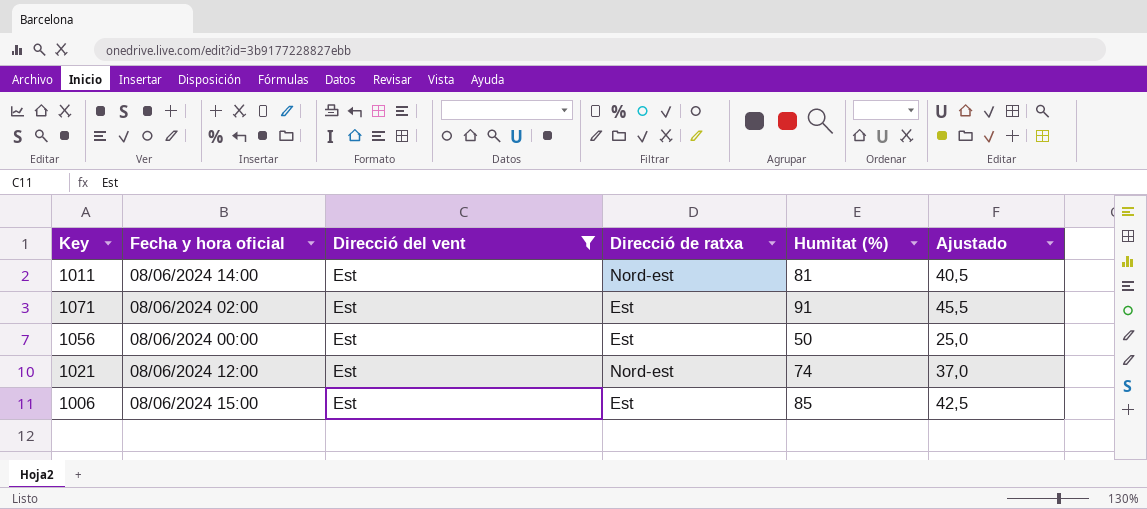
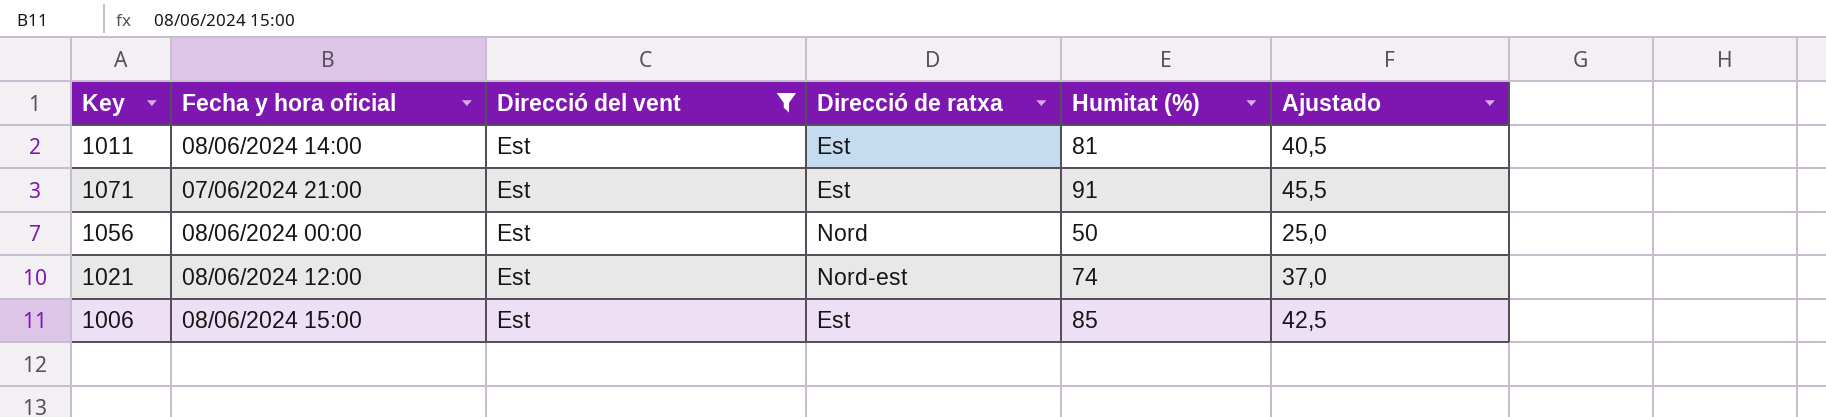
1011 | Direcció de ratxa: Nord-est -> Est
1071 | Fecha y hora oficial: 08/06/2024 02:00 -> 07/06/2024 21:00
1056 | Direcció de ratxa: Est -> Nord

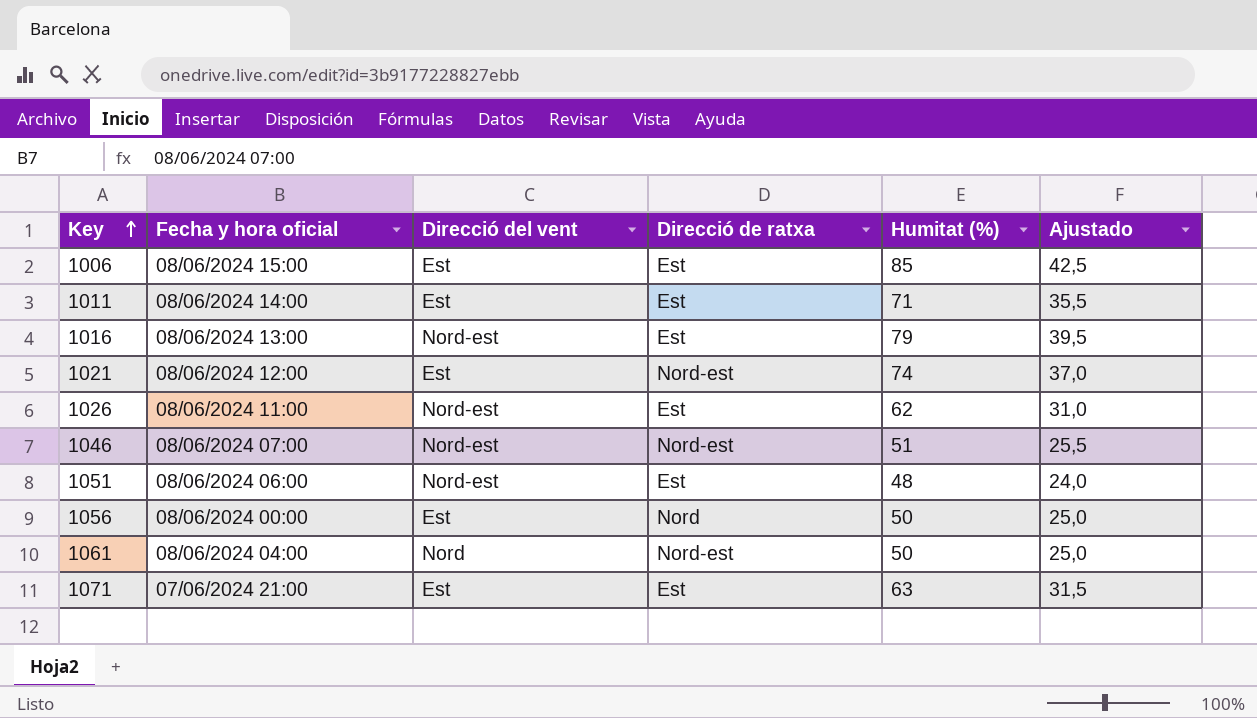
filter: Direcció del vent = Est -> none
row order: none -> Key ascending
1011 | Humitat (%): 81 -> 71
1011 | Ajustado: 40,5 -> 35,5
1071 | Humitat (%): 91 -> 63
1071 | Ajustado: 45,5 -> 31,5

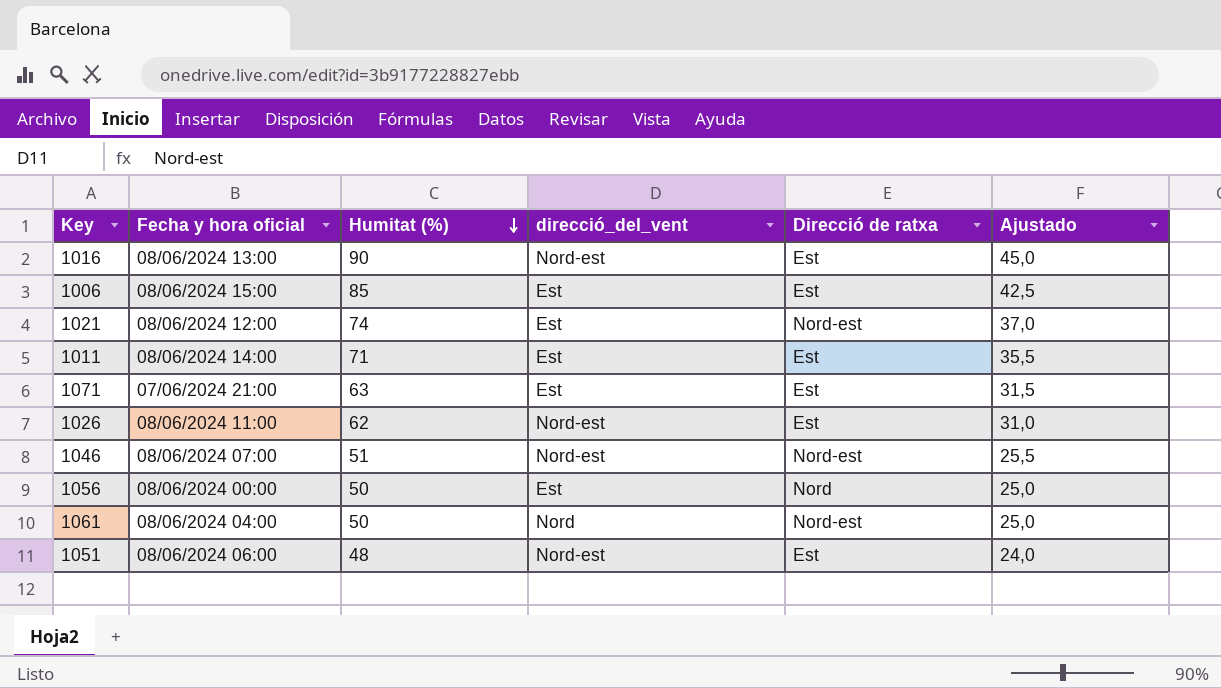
row order: Key ascending -> Humitat (%) descending
column Humitat (%) | position: 5 -> 3
column name: Direcció del vent -> direcció_del_vent
1016 | Humitat (%): 79 -> 90
1016 | Ajustado: 39,5 -> 45,0

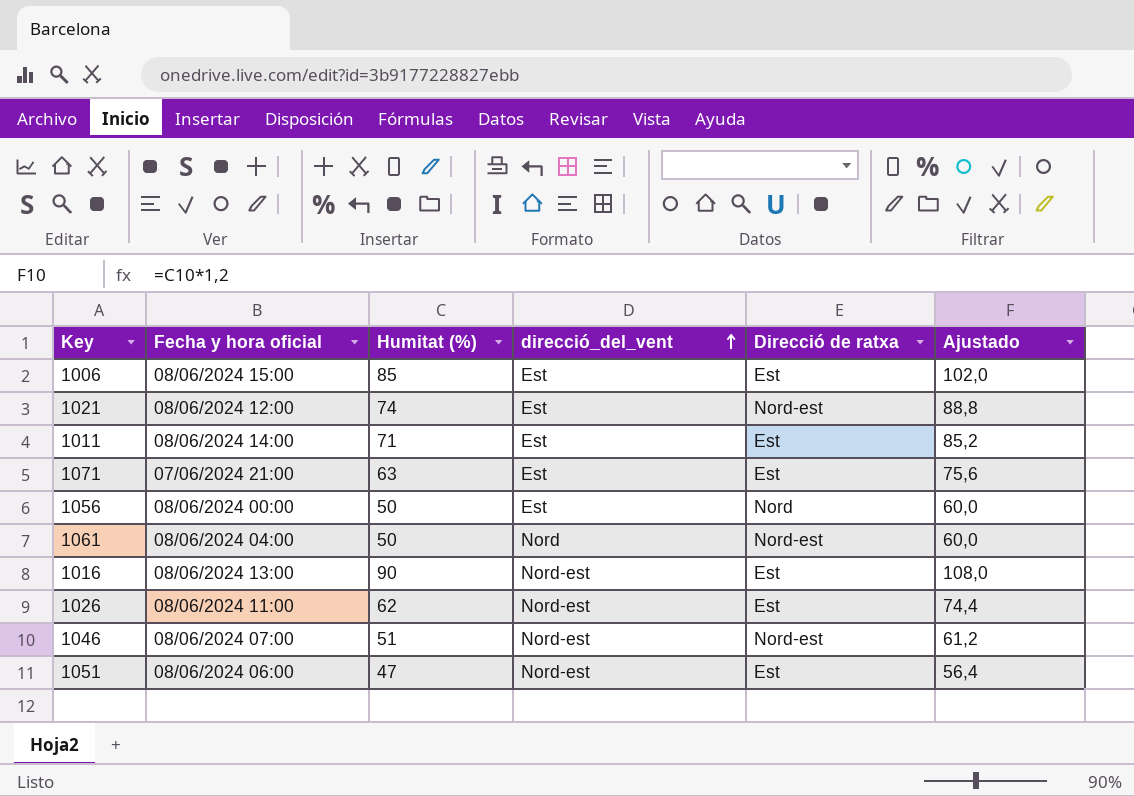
row order: Humitat (%) descending -> direcció_del_vent ascending
column Ajustado | formula: [Humitat (%)] * 0,5 -> [Humitat (%)] * 1,2
1051 | Humitat (%): 48 -> 47

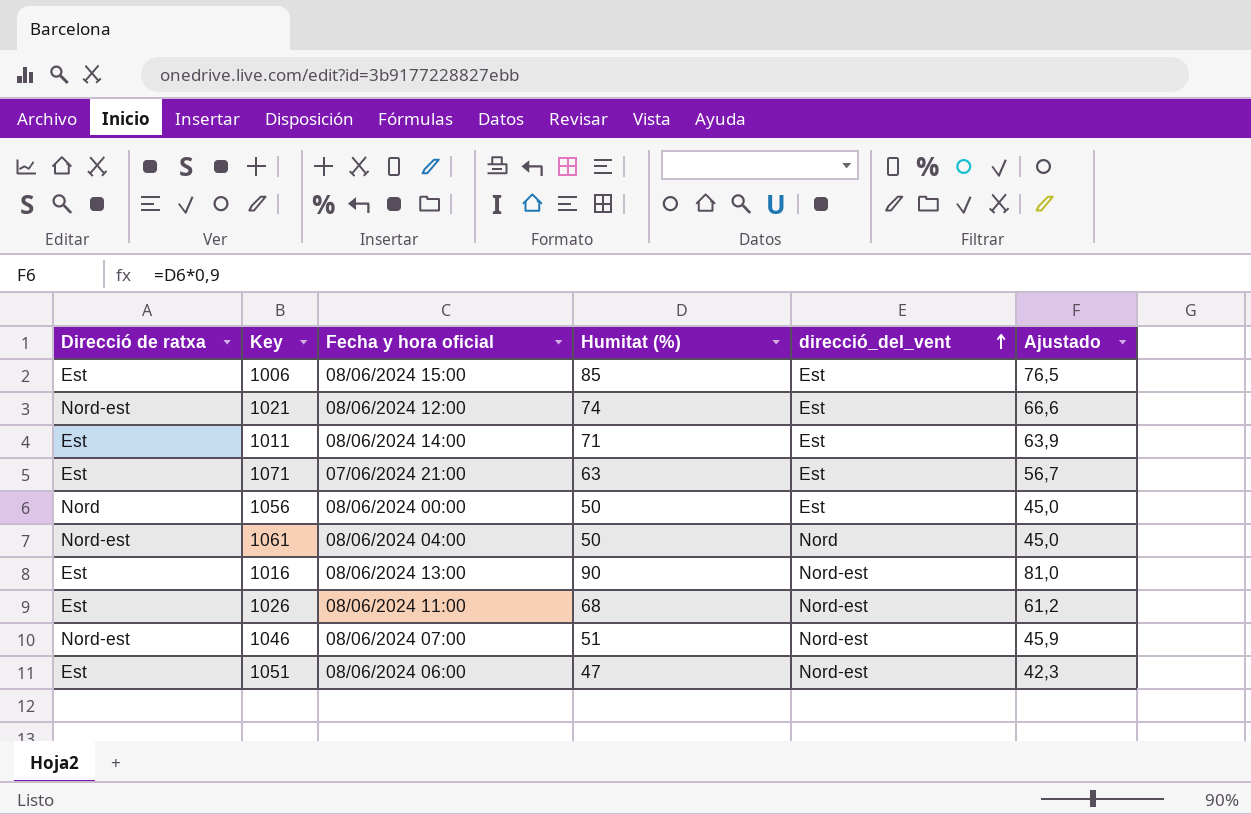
column Direcció de ratxa | position: 5 -> 1
column Ajustado | formula: [Humitat (%)] * 1,2 -> [Humitat (%)] * 0,9
1026 | Humitat (%): 62 -> 68

